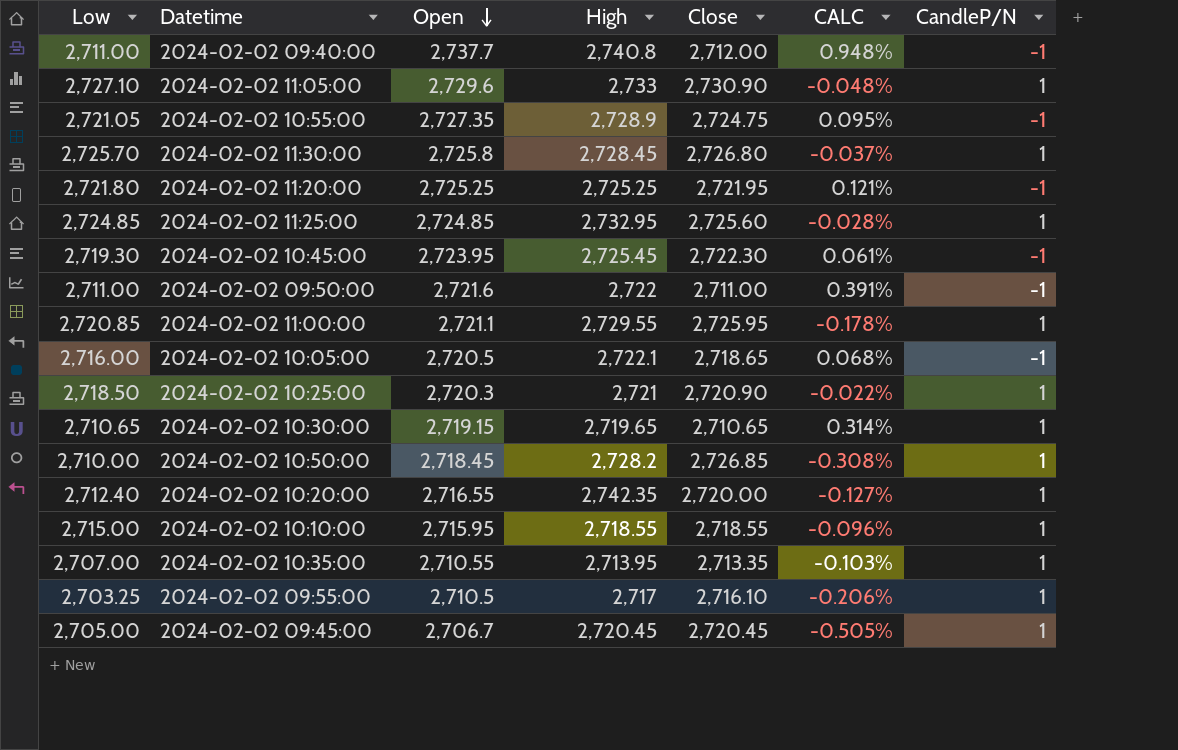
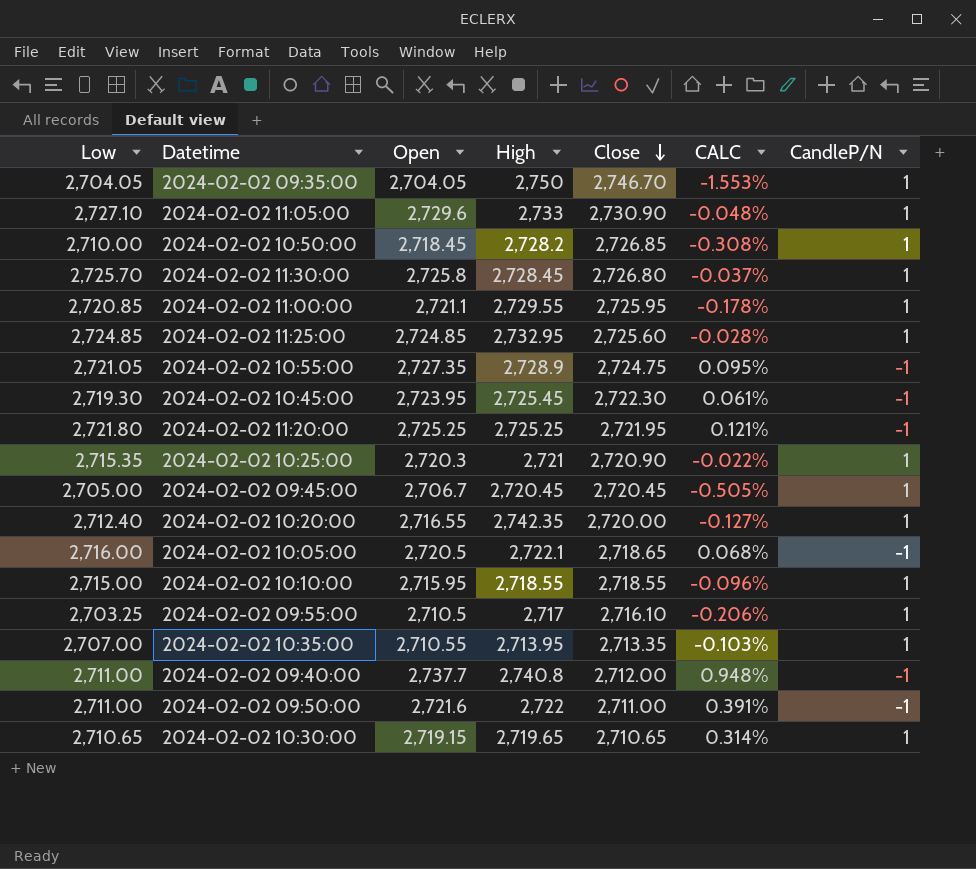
row order: Open descending -> Close descending
row 2024-02-02 09:35:00: none -> 2,704.05 | 2,704.05 | 2,750 | 2,746.70 | -1.553% | 1
2024-02-02 10:25:00 | Low: 2,718.50 -> 2,715.35

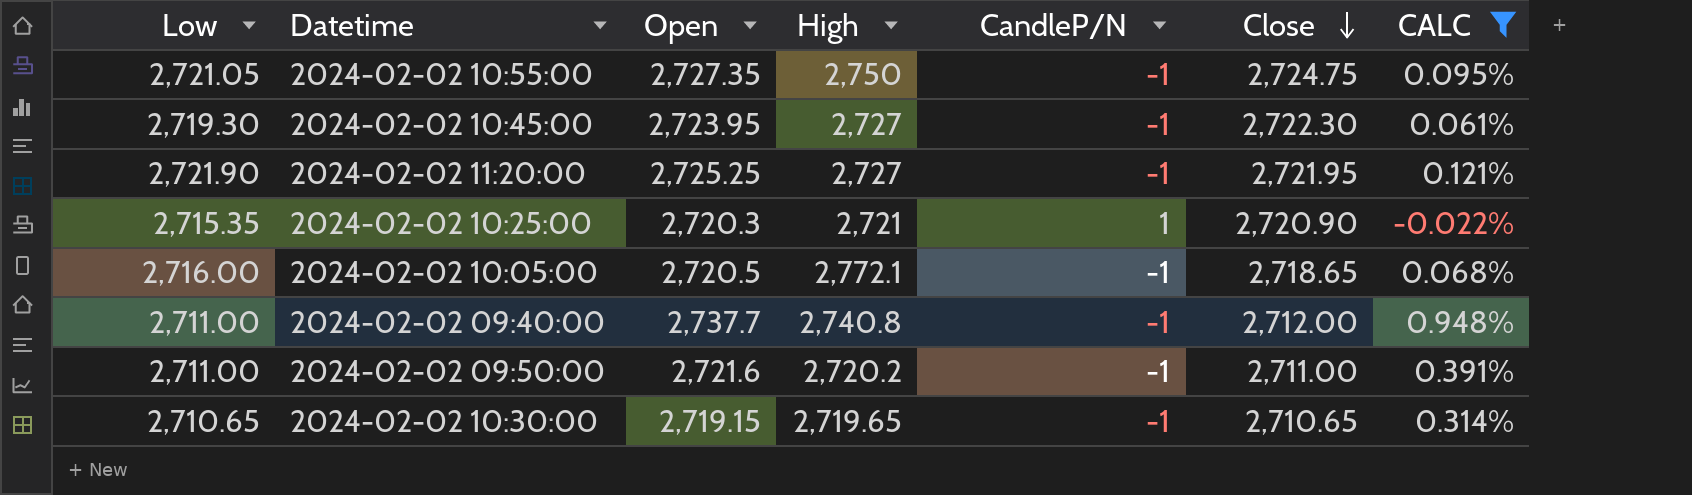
filter: none -> CALC >= -0.022%
column CandleP/N | position: 7 -> 5
2024-02-02 10:55:00 | High: 2,728.9 -> 2,750
2024-02-02 10:45:00 | High: 2,725.45 -> 2,727
2024-02-02 11:20:00 | Low: 2,721.80 -> 2,721.90
2024-02-02 11:20:00 | High: 2,725.25 -> 2,727
2024-02-02 10:05:00 | High: 2,722.1 -> 2,772.1
2024-02-02 09:50:00 | High: 2,722 -> 2,720.2
2024-02-02 10:30:00 | CandleP/N: 1 -> -1

